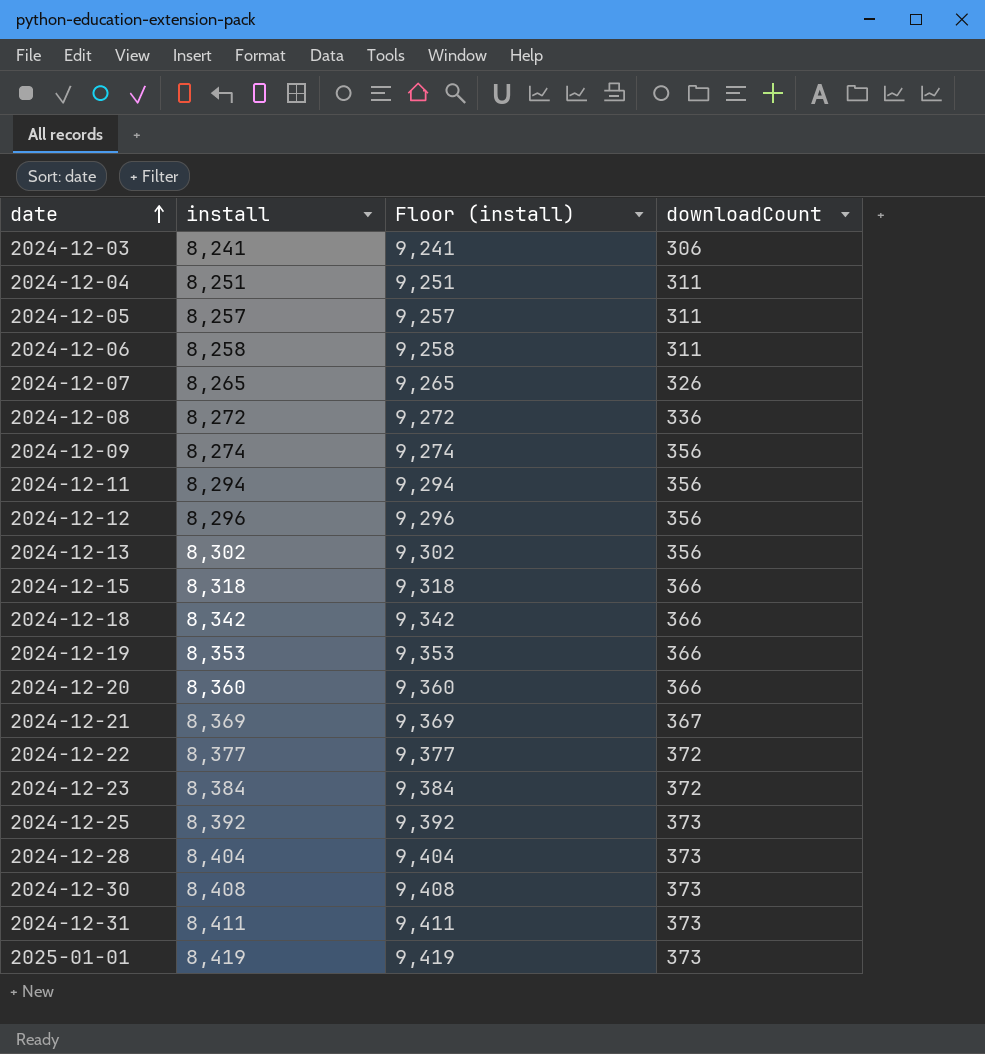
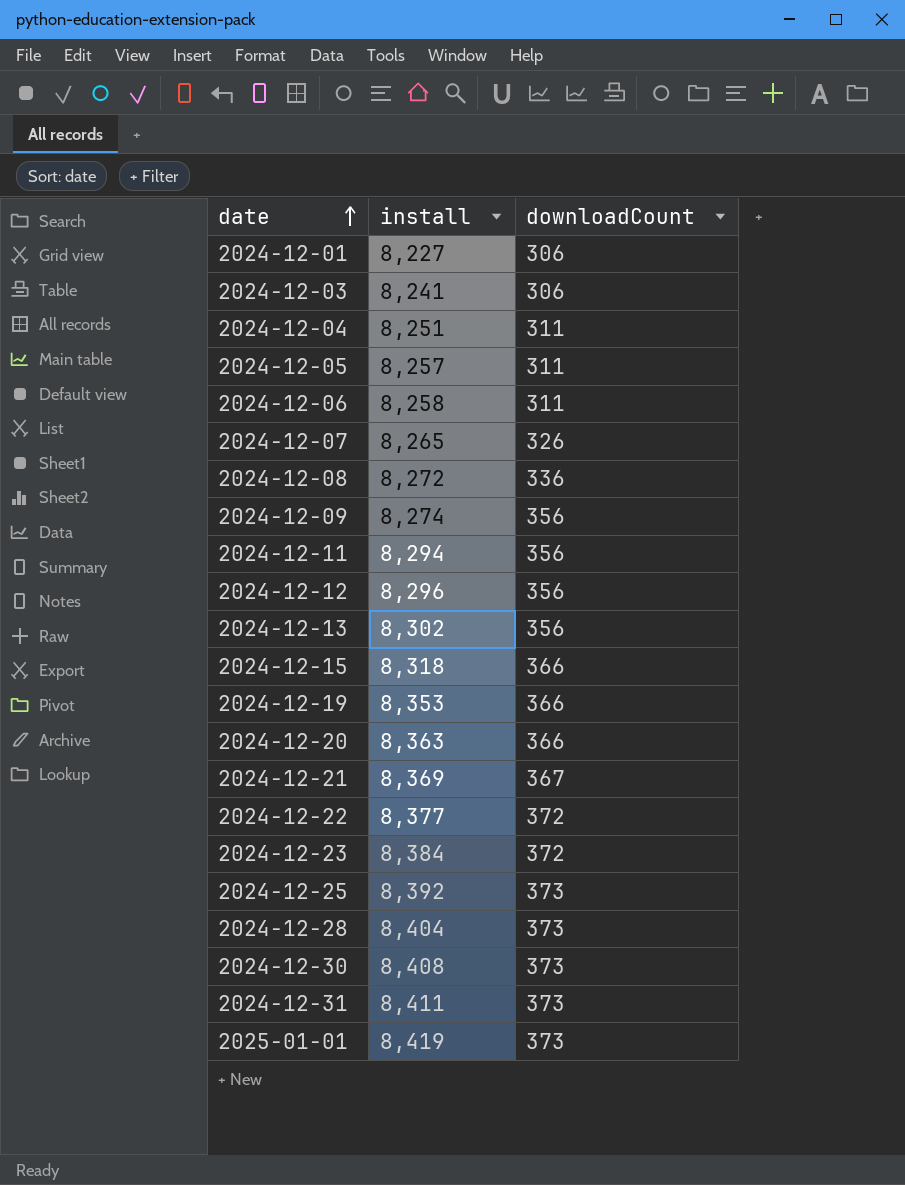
column Floor (install) | formula: [install] + 1000 -> none
row 2024-12-18: 8,342 | 9,342 | 366 -> none
row 2024-12-01: none -> 8,227 | 306
2024-12-20 | install: 8,360 -> 8,363

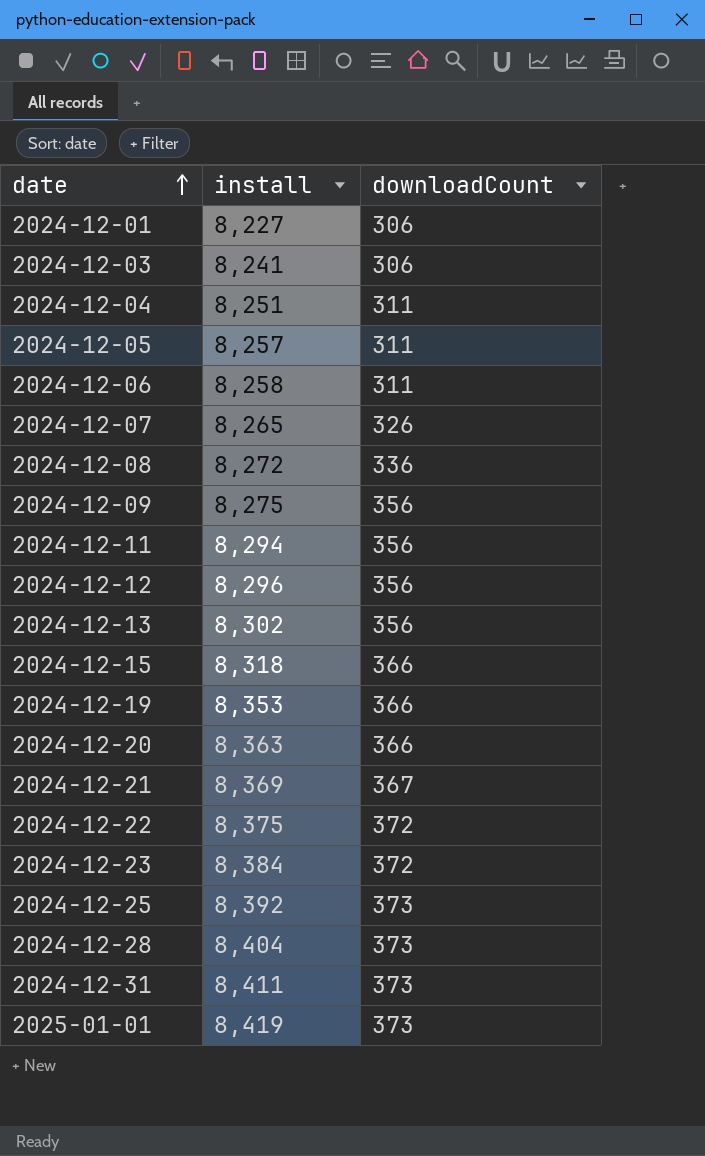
row 2024-12-30: 8,408 | 373 -> none
2024-12-09 | install: 8,274 -> 8,275
2024-12-22 | install: 8,377 -> 8,375

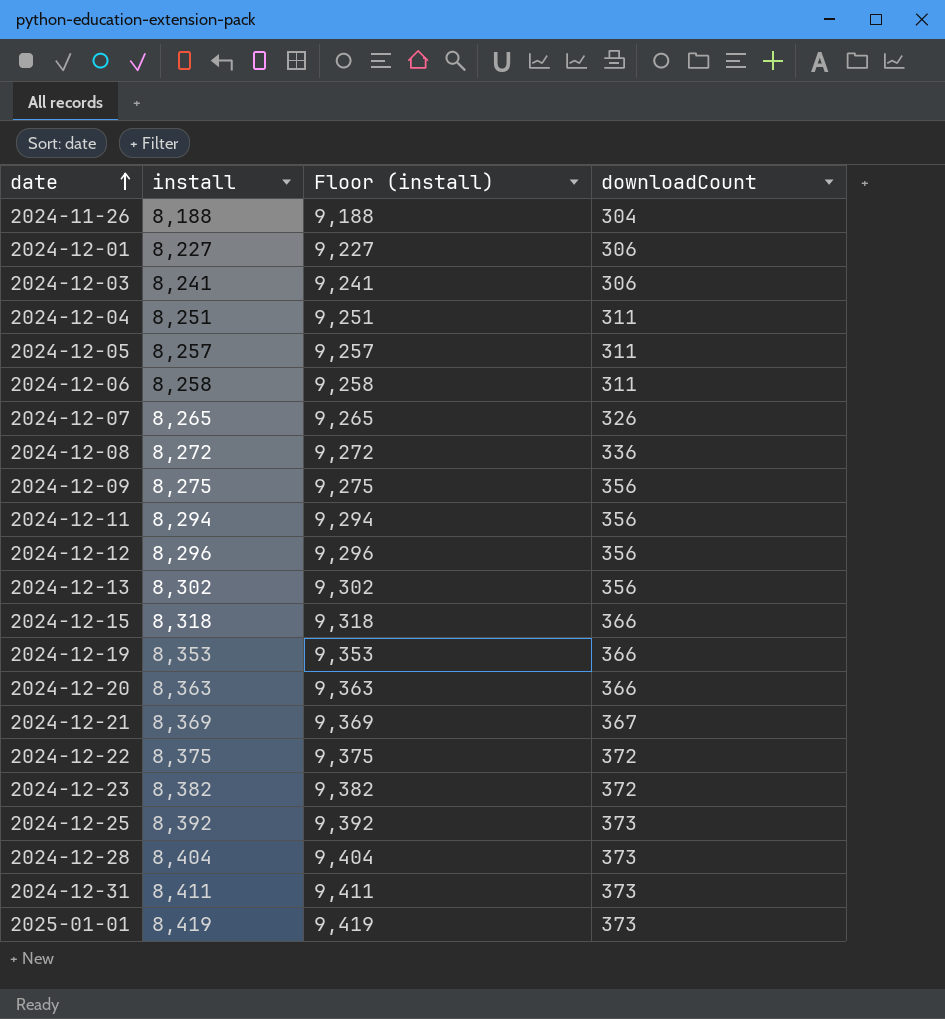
column Floor (install) | formula: none -> [install] + 1000
row 2024-11-26: none -> 8,188 | 9,188 | 304
2024-12-23 | install: 8,384 -> 8,382

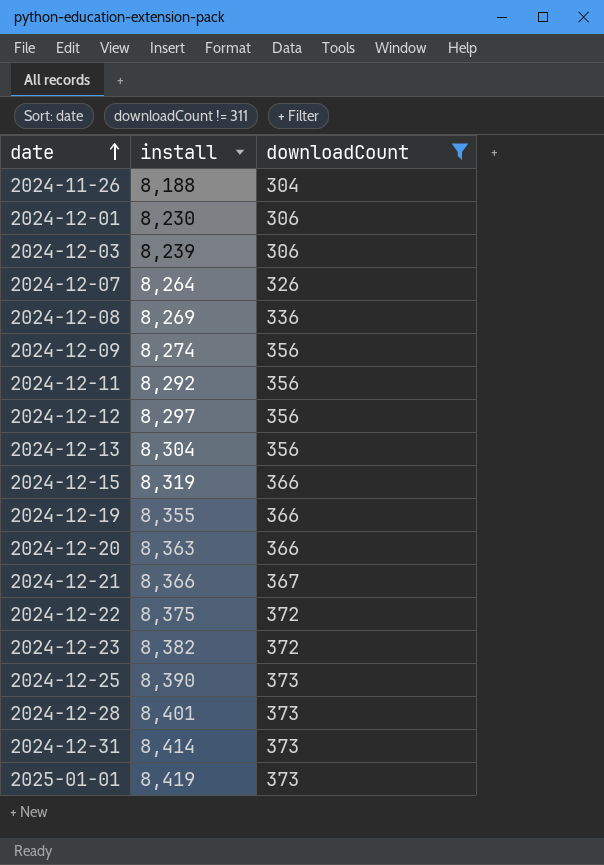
filter: none -> downloadCount != 311
column Floor (install) | formula: [install] + 1000 -> none
2024-12-01 | install: 8,227 -> 8,230
2024-12-03 | install: 8,241 -> 8,239
2024-12-07 | install: 8,265 -> 8,264
2024-12-08 | install: 8,272 -> 8,269
2024-12-09 | install: 8,275 -> 8,274
2024-12-11 | install: 8,294 -> 8,292
2024-12-12 | install: 8,296 -> 8,297
2024-12-13 | install: 8,302 -> 8,304
2024-12-15 | install: 8,318 -> 8,319
2024-12-19 | install: 8,353 -> 8,355
2024-12-21 | install: 8,369 -> 8,366
2024-12-25 | install: 8,392 -> 8,390
2024-12-28 | install: 8,404 -> 8,401
2024-12-31 | install: 8,411 -> 8,414

